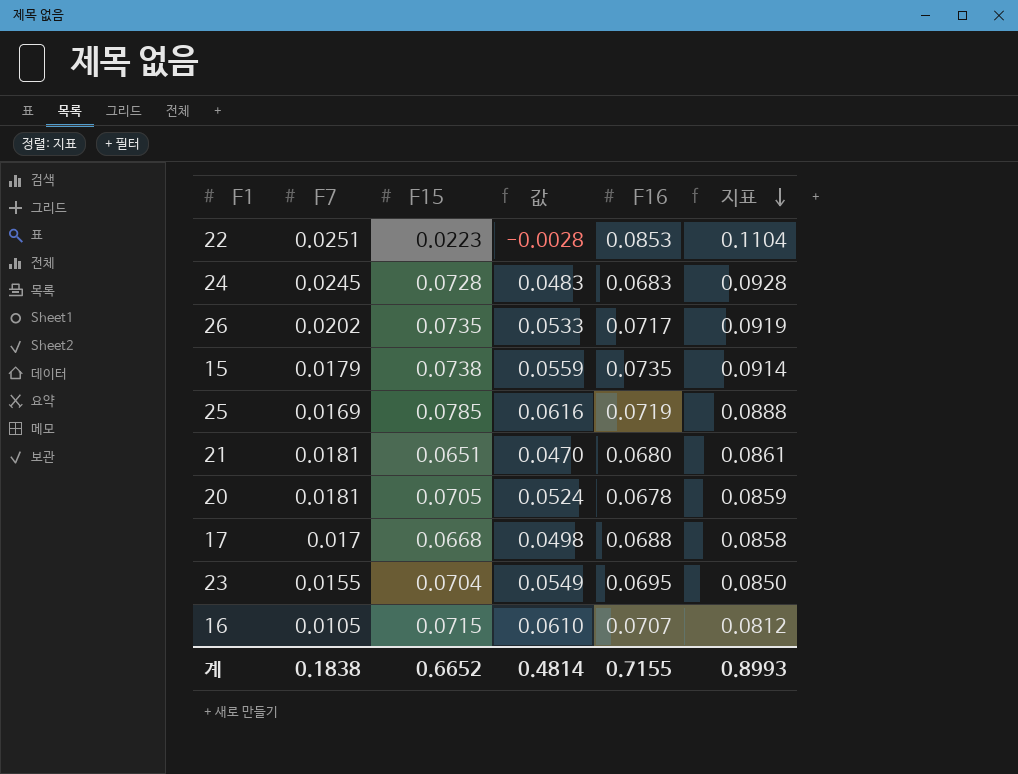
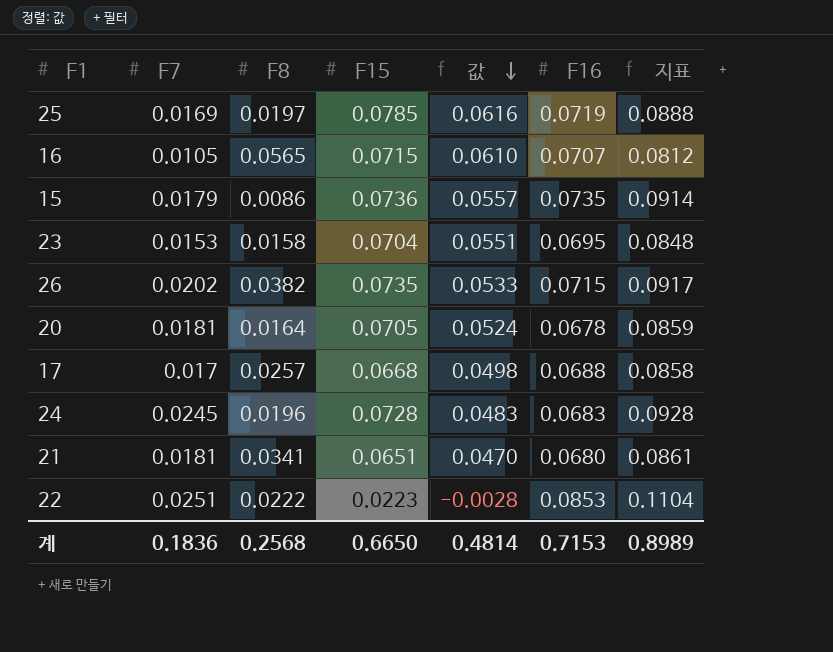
row order: 지표 descending -> 값 descending
column F8 | position: none -> 3
15 | F15: 0.0738 -> 0.0736
15 | 값: 0.0559 -> 0.0557
23 | F7: 0.0155 -> 0.0153
23 | 값: 0.0549 -> 0.0551
23 | 지표: 0.0850 -> 0.0848
26 | F16: 0.0717 -> 0.0715
26 | 지표: 0.0919 -> 0.0917
계 | F7: 0.1838 -> 0.1836
계 | F15: 0.6652 -> 0.6650
계 | F16: 0.7155 -> 0.7153
계 | 지표: 0.8993 -> 0.8989

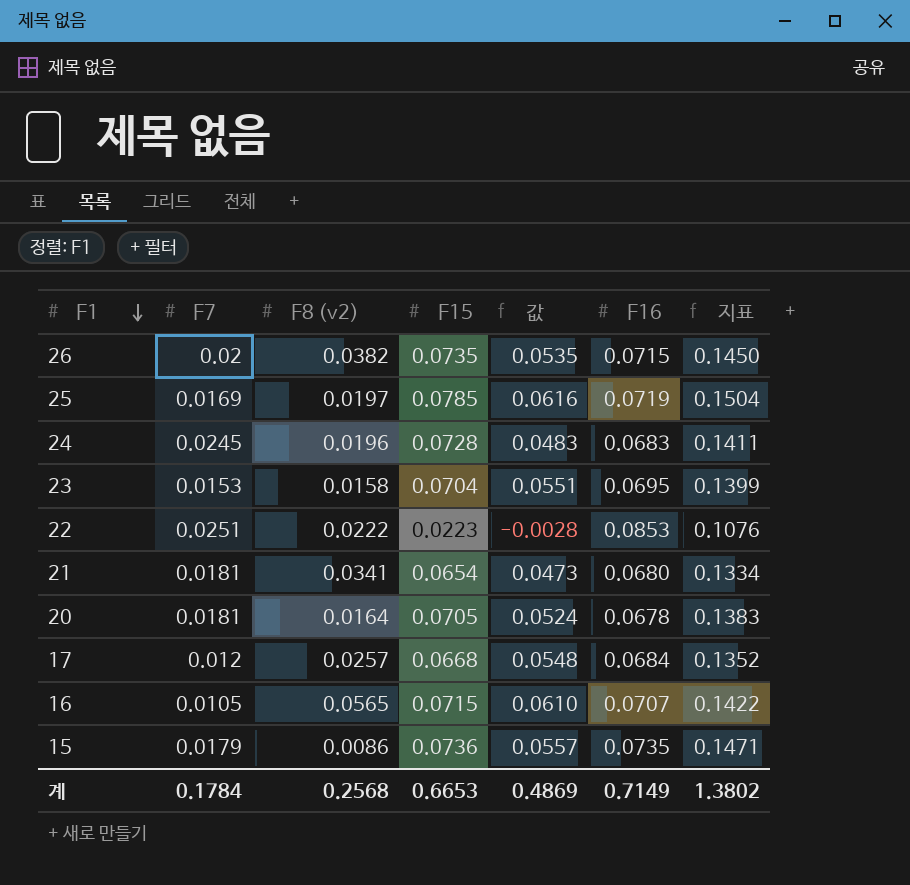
row order: 값 descending -> F1 descending
column name: F8 -> F8 (v2)
column 지표 | formula: [F7] + [F16] -> [F15] + [F16]
26 | F7: 0.0202 -> 0.02
26 | 값: 0.0533 -> 0.0535
21 | F15: 0.0651 -> 0.0654
21 | 값: 0.0470 -> 0.0473
17 | F7: 0.017 -> 0.012
17 | 값: 0.0498 -> 0.0548
17 | F16: 0.0688 -> 0.0684
계 | F7: 0.1836 -> 0.1784
계 | F15: 0.6650 -> 0.6653
계 | 값: 0.4814 -> 0.4869
계 | F16: 0.7153 -> 0.7149
계 | 지표: 0.8989 -> 1.3802

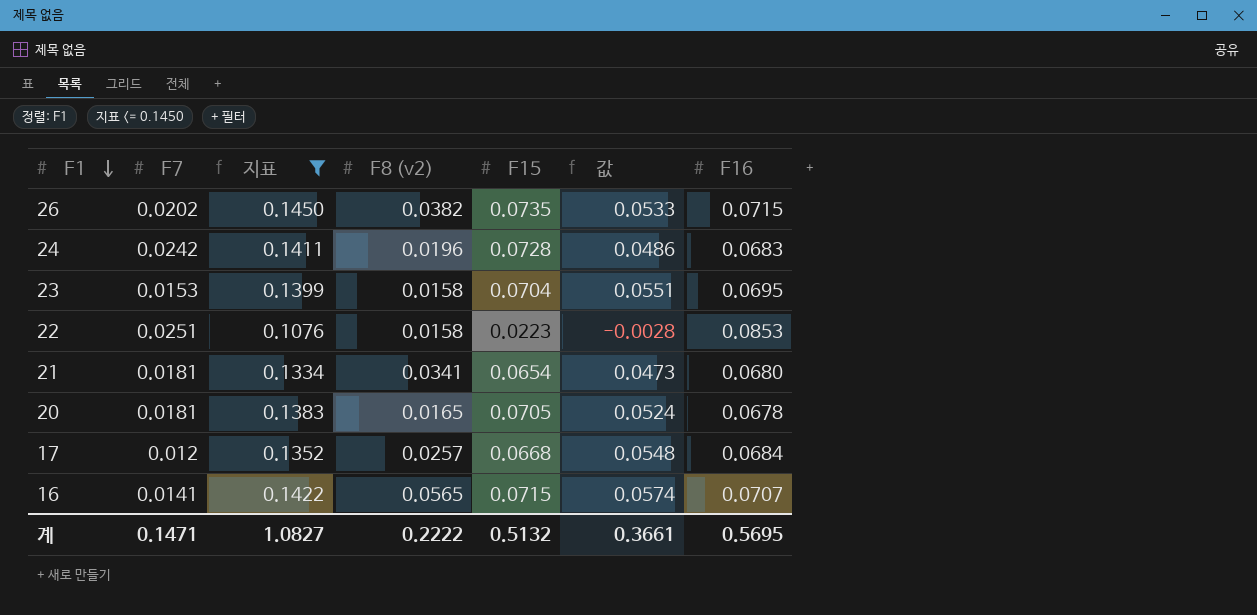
filter: none -> 지표 <= 0.1450
column 지표 | position: 7 -> 3
26 | F7: 0.02 -> 0.0202
26 | 값: 0.0535 -> 0.0533
24 | F7: 0.0245 -> 0.0242
24 | 값: 0.0483 -> 0.0486
22 | F8 (v2): 0.0222 -> 0.0158
20 | F8 (v2): 0.0164 -> 0.0165
16 | F7: 0.0105 -> 0.0141
16 | 값: 0.0610 -> 0.0574
계 | F7: 0.1784 -> 0.1471
계 | 지표: 1.3802 -> 1.0827
계 | F8 (v2): 0.2568 -> 0.2222
계 | F15: 0.6653 -> 0.5132
계 | 값: 0.4869 -> 0.3661
계 | F16: 0.7149 -> 0.5695

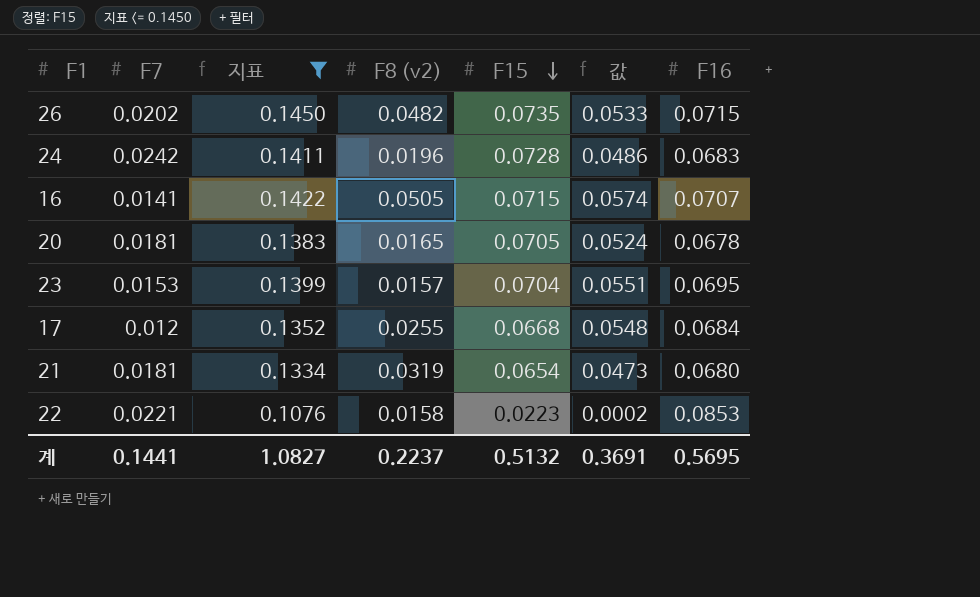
row order: F1 descending -> F15 descending
26 | F8 (v2): 0.0382 -> 0.0482
16 | F8 (v2): 0.0565 -> 0.0505
23 | F8 (v2): 0.0158 -> 0.0157
17 | F8 (v2): 0.0257 -> 0.0255
21 | F8 (v2): 0.0341 -> 0.0319
22 | F7: 0.0251 -> 0.0221
22 | 값: -0.0028 -> 0.0002
계 | F7: 0.1471 -> 0.1441
계 | F8 (v2): 0.2222 -> 0.2237
계 | 값: 0.3661 -> 0.3691

